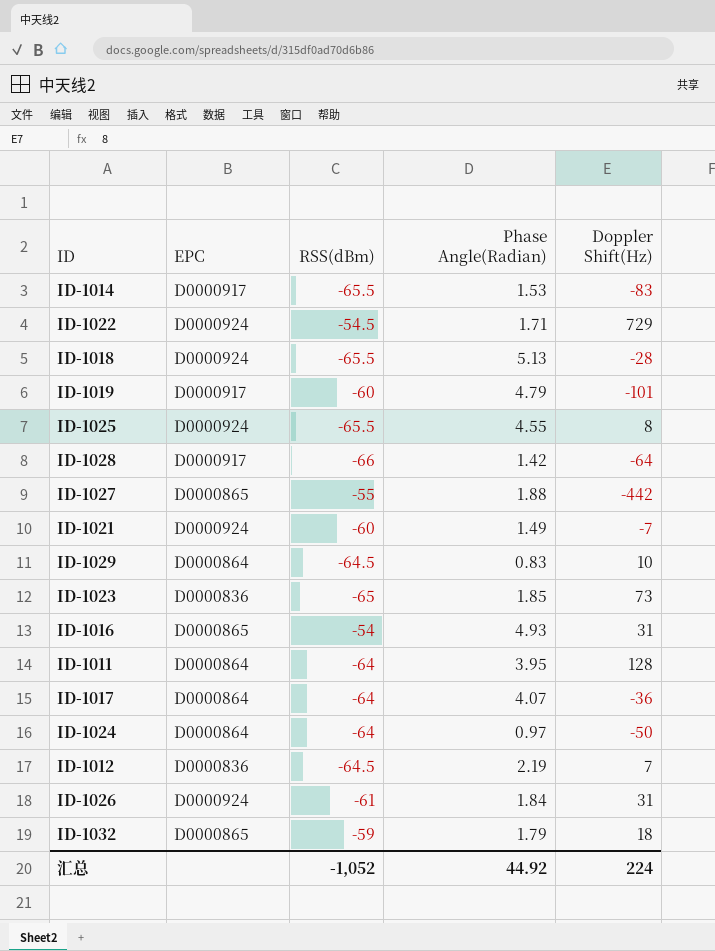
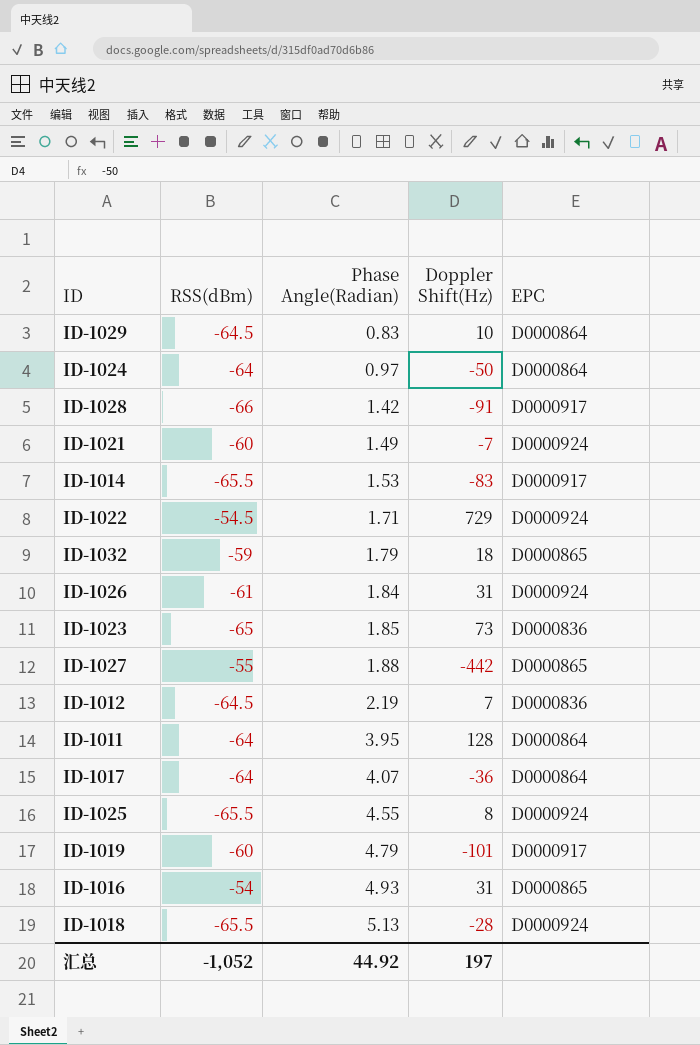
row order: none -> Phase Angle(Radian) ascending
column EPC | position: 2 -> 5
ID-1028 | Doppler Shift(Hz): -64 -> -91
汇总 | Doppler Shift(Hz): 224 -> 197

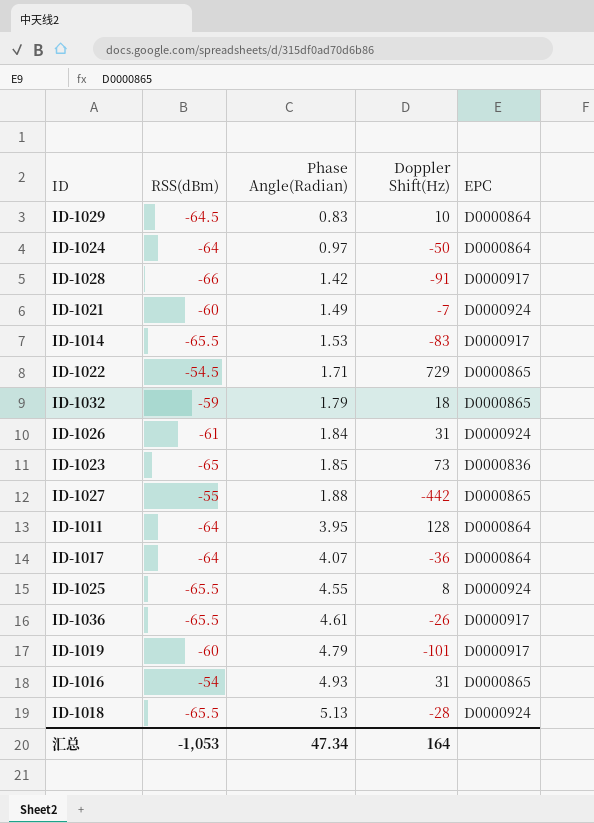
row ID-1012: -64.5 | 2.19 | 7 | D0000836 -> none
ID-1022 | EPC: D0000924 -> D0000865
row ID-1036: none -> -65.5 | 4.61 | -26 | D0000917
汇总 | RSS(dBm): -1,052 -> -1,053
汇总 | Phase Angle(Radian): 44.92 -> 47.34
汇总 | Doppler Shift(Hz): 197 -> 164

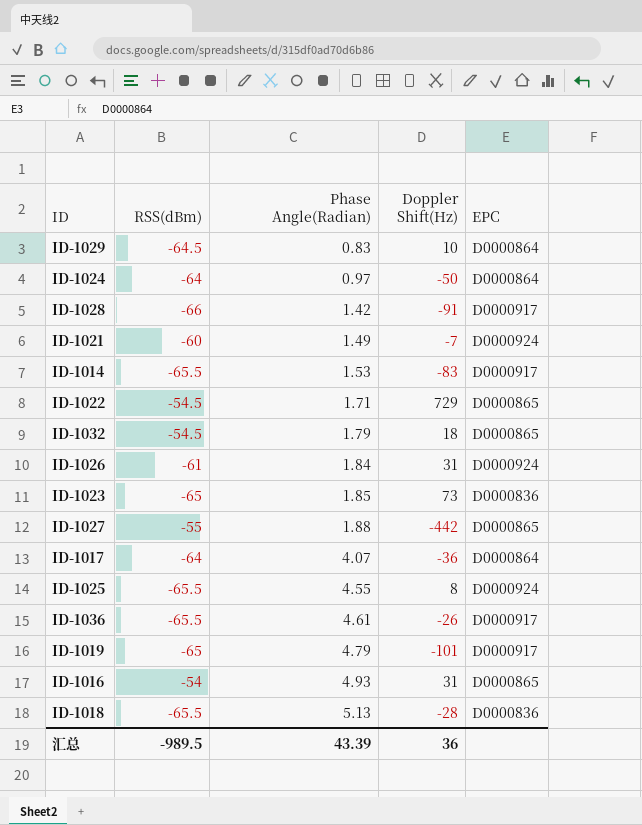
row ID-1011: -64 | 3.95 | 128 | D0000864 -> none
ID-1032 | RSS(dBm): -59 -> -54.5
ID-1019 | RSS(dBm): -60 -> -65
ID-1018 | EPC: D0000924 -> D0000836
汇总 | RSS(dBm): -1,053 -> -989.5
汇总 | Phase Angle(Radian): 47.34 -> 43.39
汇总 | Doppler Shift(Hz): 164 -> 36

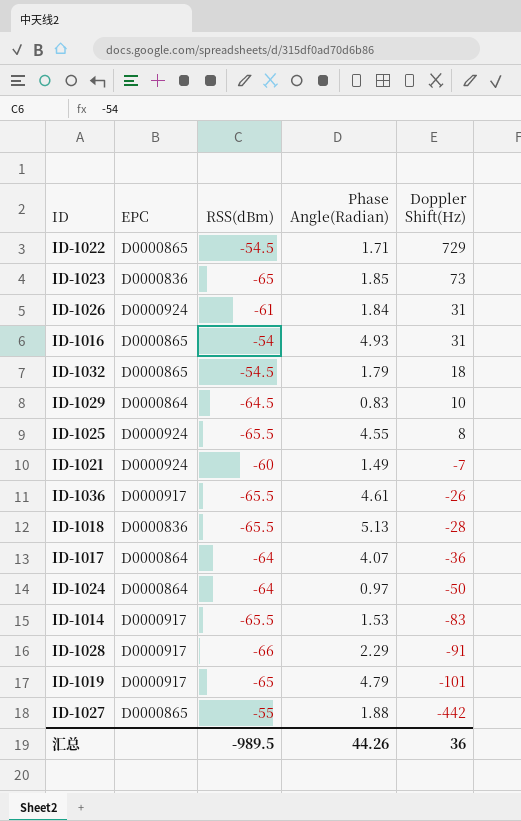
row order: Phase Angle(Radian) ascending -> Doppler Shift(Hz) descending
column EPC | position: 5 -> 2
ID-1028 | Phase Angle(Radian): 1.42 -> 2.29
汇总 | Phase Angle(Radian): 43.39 -> 44.26

